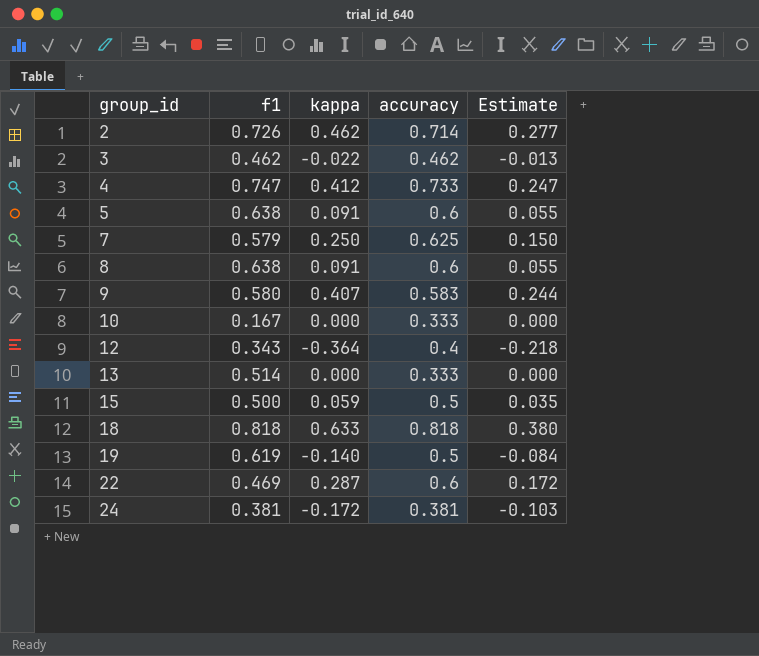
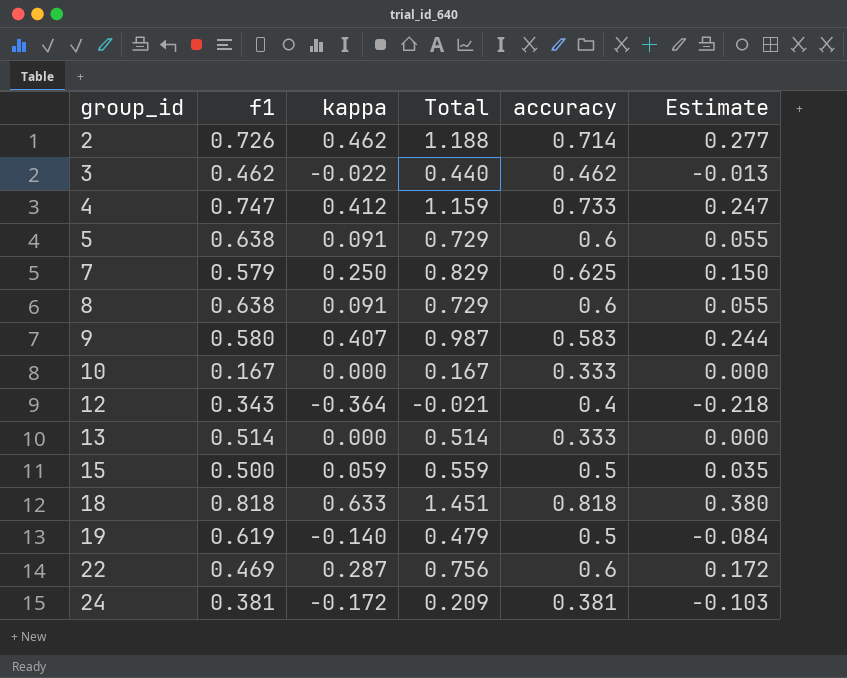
column Total | formula: none -> [f1] + [kappa]

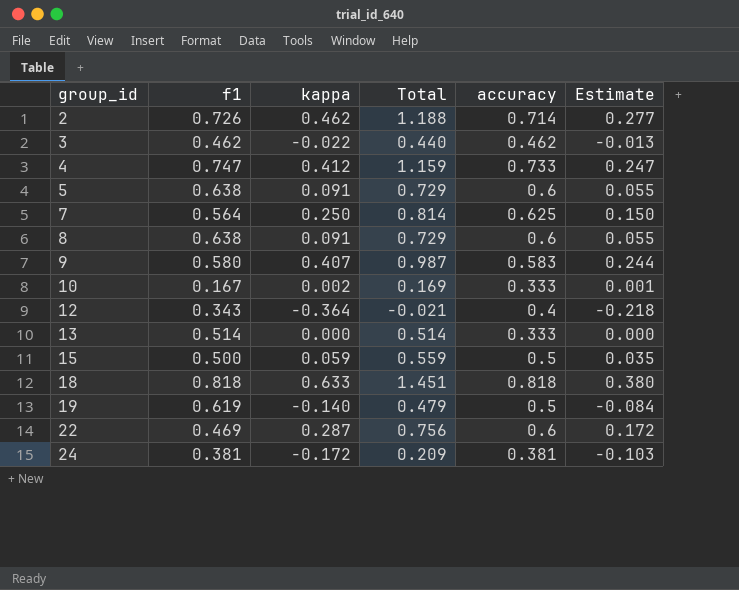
7 | f1: 0.579 -> 0.564
7 | Total: 0.829 -> 0.814
10 | kappa: 0.000 -> 0.002
10 | Total: 0.167 -> 0.169
10 | Estimate: 0.000 -> 0.001

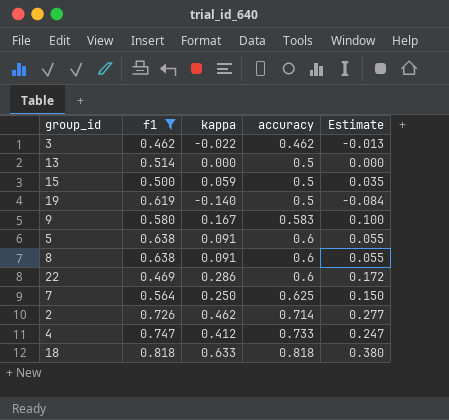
filter: none -> f1 >= 0.462
row order: group_id ascending -> accuracy ascending
column Total | formula: [f1] + [kappa] -> none
13 | accuracy: 0.333 -> 0.5
9 | kappa: 0.407 -> 0.167
9 | Estimate: 0.244 -> 0.100
22 | kappa: 0.287 -> 0.286

